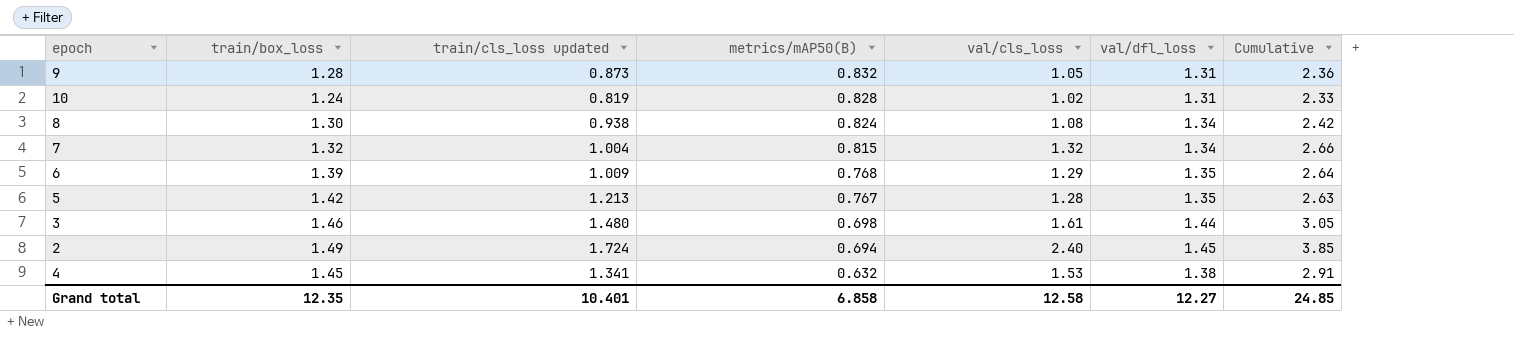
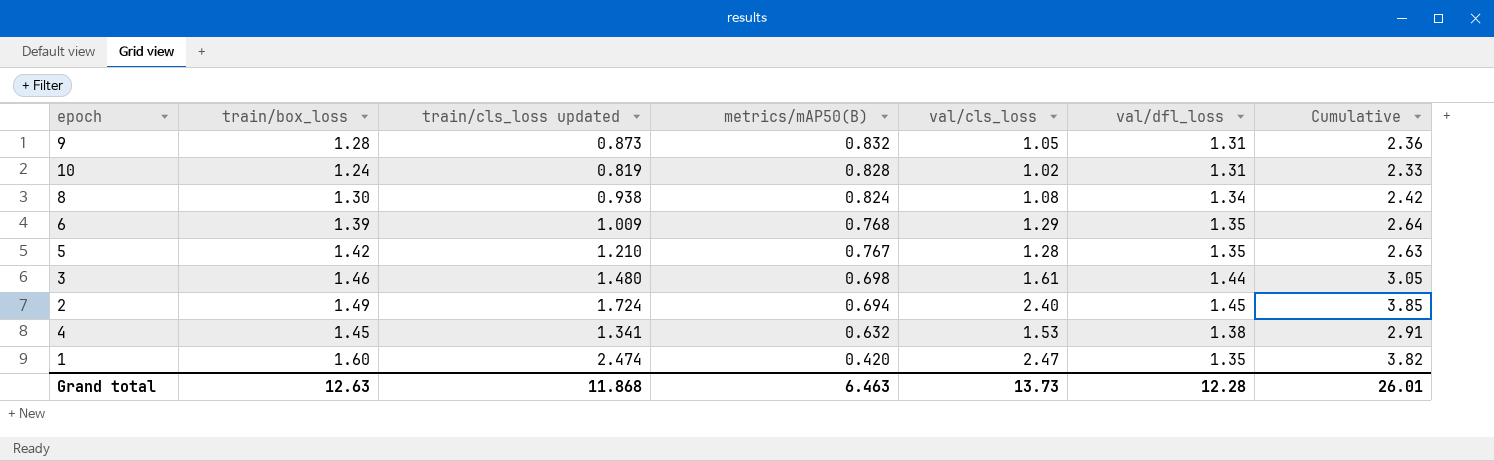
row 7: 1.32 | 1.004 | 0.815 | 1.32 | 1.34 | 2.66 -> none
5 | train/cls_loss updated: 1.213 -> 1.210
row 1: none -> 1.60 | 2.474 | 0.420 | 2.47 | 1.35 | 3.82
Grand total | train/box_loss: 12.35 -> 12.63
Grand total | train/cls_loss updated: 10.401 -> 11.868
Grand total | metrics/mAP50(B): 6.858 -> 6.463
Grand total | val/cls_loss: 12.58 -> 13.73
Grand total | val/dfl_loss: 12.27 -> 12.28
Grand total | Cumulative: 24.85 -> 26.01

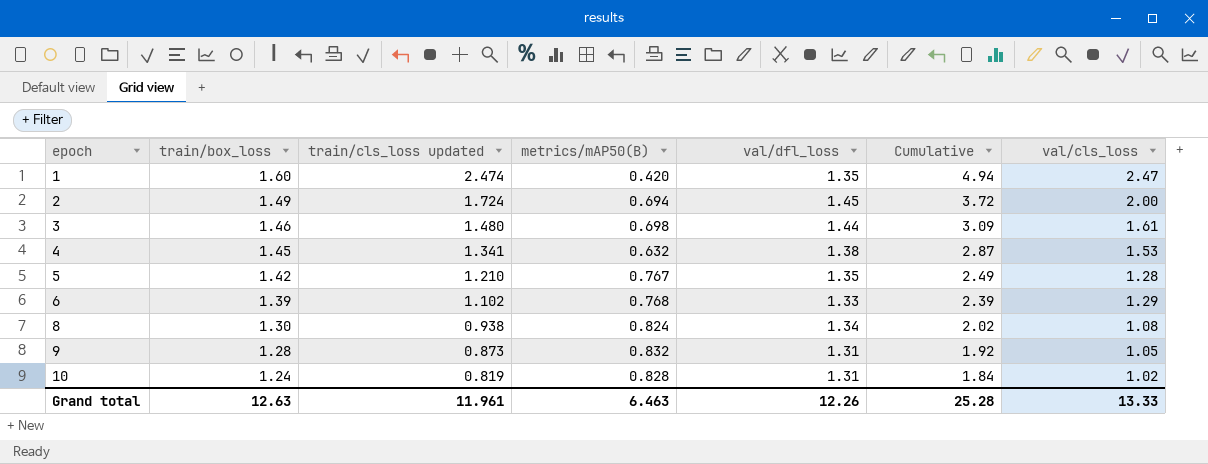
row order: metrics/mAP50(B) descending -> epoch ascending
column Cumulative | formula: [val/cls_loss] + [val/dfl_loss] -> [train/cls_loss updated] + [val/cls_loss]
column val/cls_loss | position: 5 -> 7
2 | val/cls_loss: 2.40 -> 2.00
6 | train/cls_loss updated: 1.009 -> 1.102
6 | val/dfl_loss: 1.35 -> 1.33
Grand total | train/cls_loss updated: 11.868 -> 11.961
Grand total | val/dfl_loss: 12.28 -> 12.26
Grand total | Cumulative: 26.01 -> 25.28
Grand total | val/cls_loss: 13.73 -> 13.33

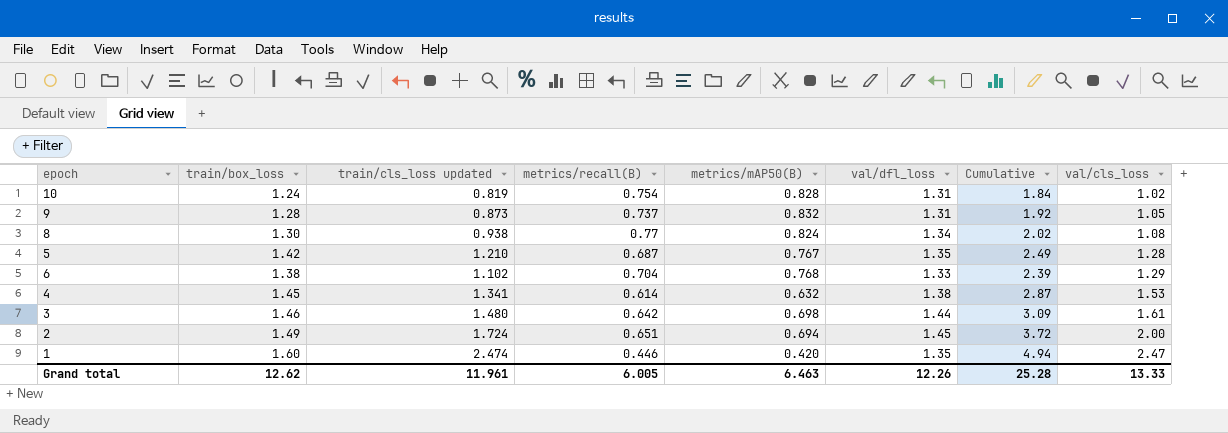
row order: epoch ascending -> val/cls_loss ascending
column metrics/recall(B) | position: none -> 4
6 | train/box_loss: 1.39 -> 1.38
Grand total | train/box_loss: 12.63 -> 12.62

